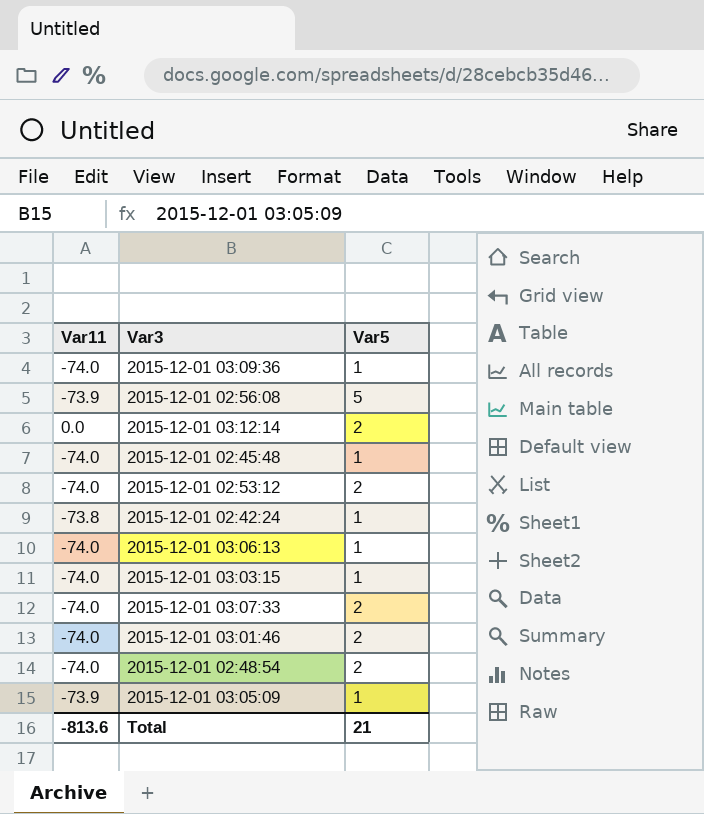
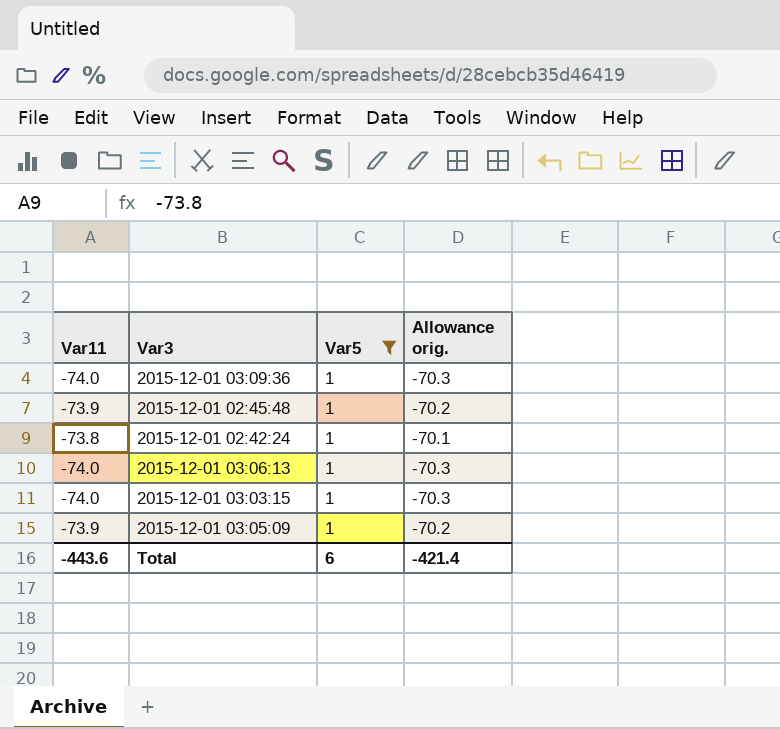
filter: none -> Var5 = 1
column Allowance orig. | formula: none -> [Var11] * 0.95
2015-12-01 02:45:48 | Var11: -74.0 -> -73.9
Total | Var11: -813.6 -> -443.6
Total | Var5: 21 -> 6

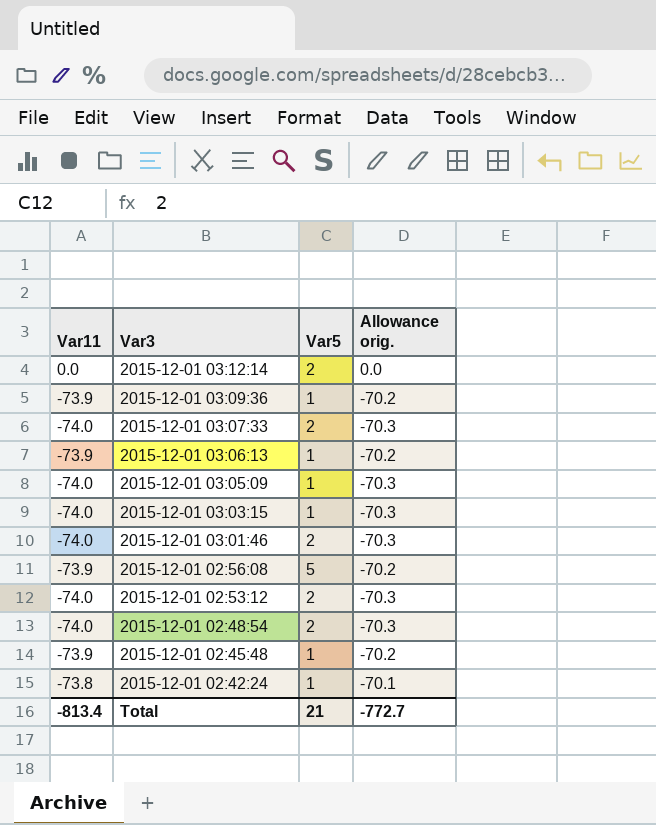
filter: Var5 = 1 -> none
row order: none -> Var3 descending
2015-12-01 03:09:36 | Var11: -74.0 -> -73.9
2015-12-01 03:09:36 | Allowance orig.: -70.3 -> -70.2
2015-12-01 03:06:13 | Var11: -74.0 -> -73.9
2015-12-01 03:06:13 | Allowance orig.: -70.3 -> -70.2
2015-12-01 03:05:09 | Var11: -73.9 -> -74.0
2015-12-01 03:05:09 | Allowance orig.: -70.2 -> -70.3
Total | Var11: -443.6 -> -813.4
Total | Var5: 6 -> 21
Total | Allowance orig.: -421.4 -> -772.7

